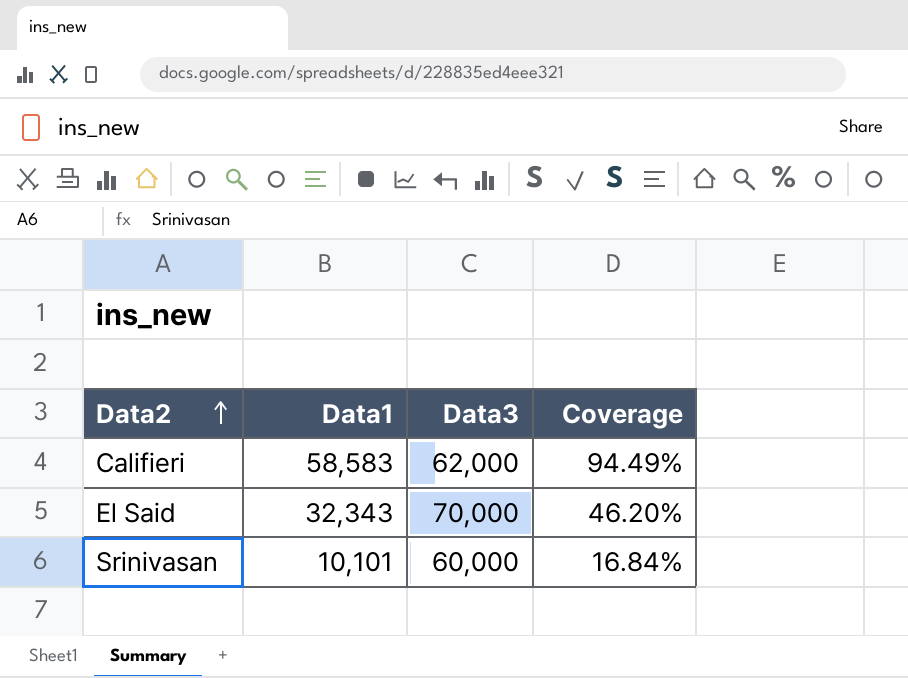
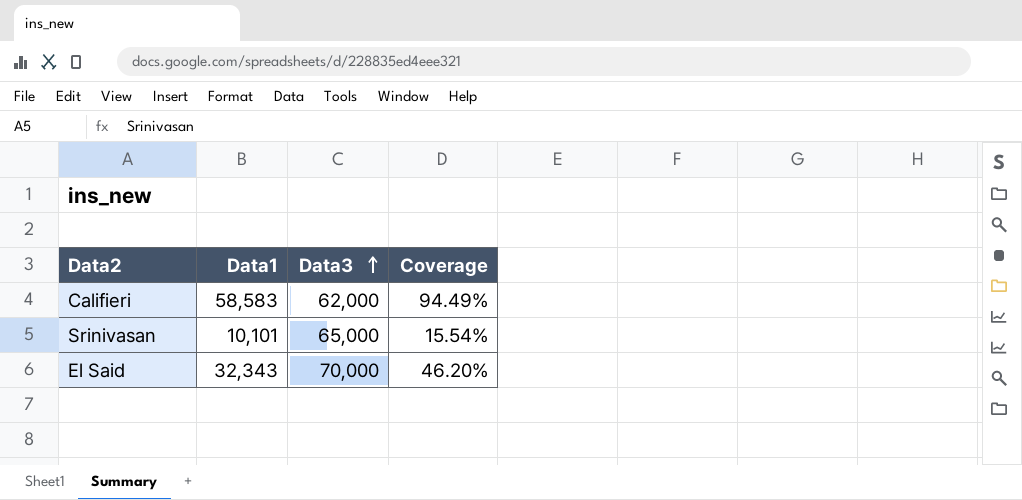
row order: Data2 ascending -> Data3 ascending
Srinivasan | Data3: 60,000 -> 65,000
Srinivasan | Coverage: 16.84% -> 15.54%

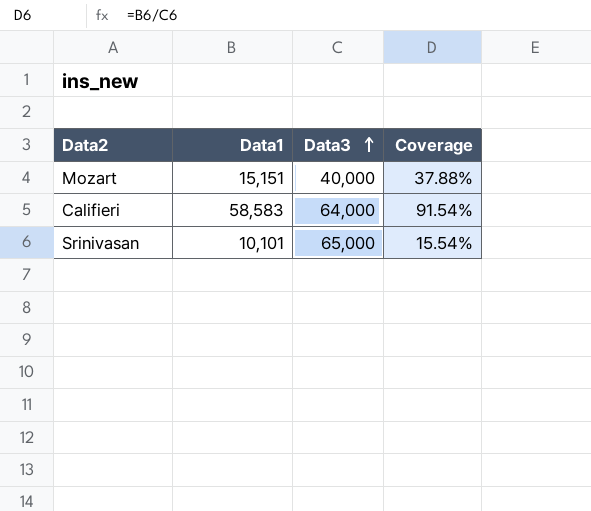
row El Said: 32,343 | 70,000 | 46.20% -> none
row Mozart: none -> 15,151 | 40,000 | 37.88%
Califieri | Data3: 62,000 -> 64,000
Califieri | Coverage: 94.49% -> 91.54%

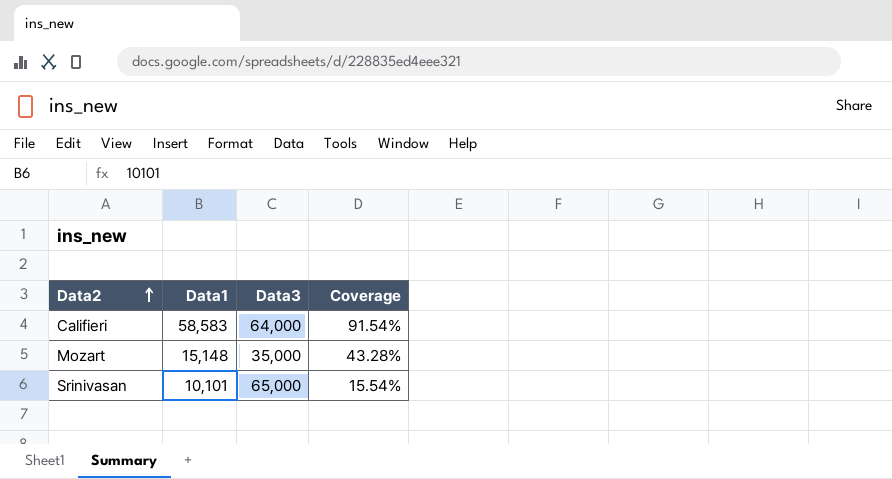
row order: Data3 ascending -> Data2 ascending
Mozart | Data1: 15,151 -> 15,148
Mozart | Data3: 40,000 -> 35,000
Mozart | Coverage: 37.88% -> 43.28%

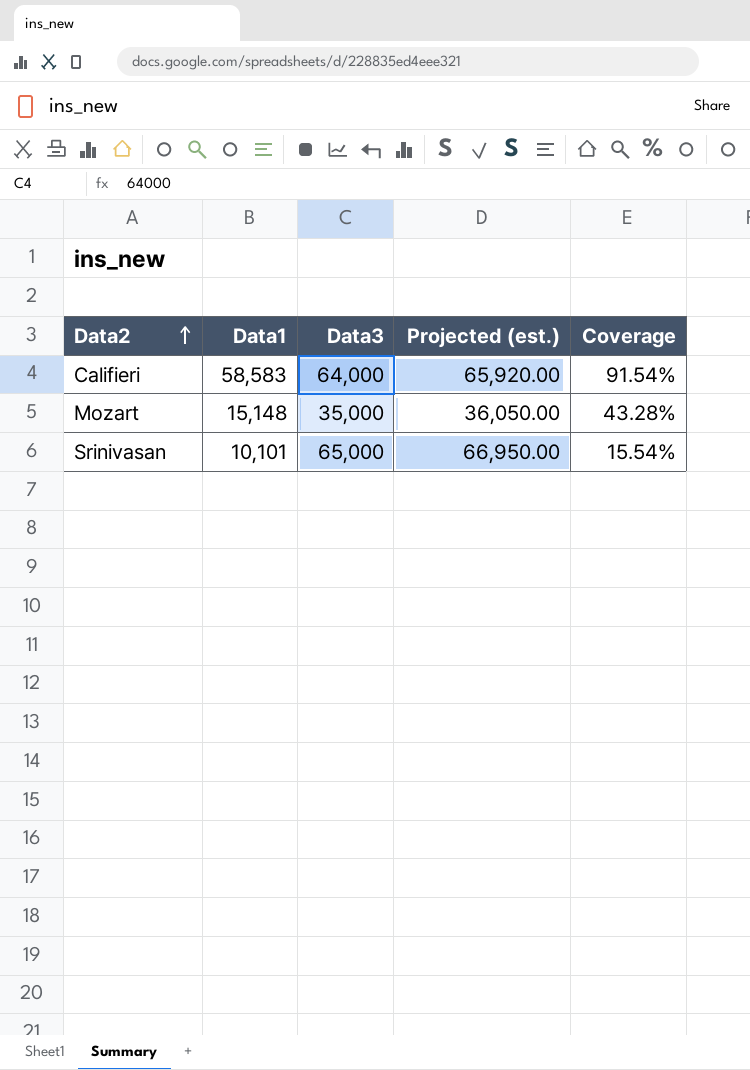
column Projected (est.) | formula: none -> [Data3] * 1.03

